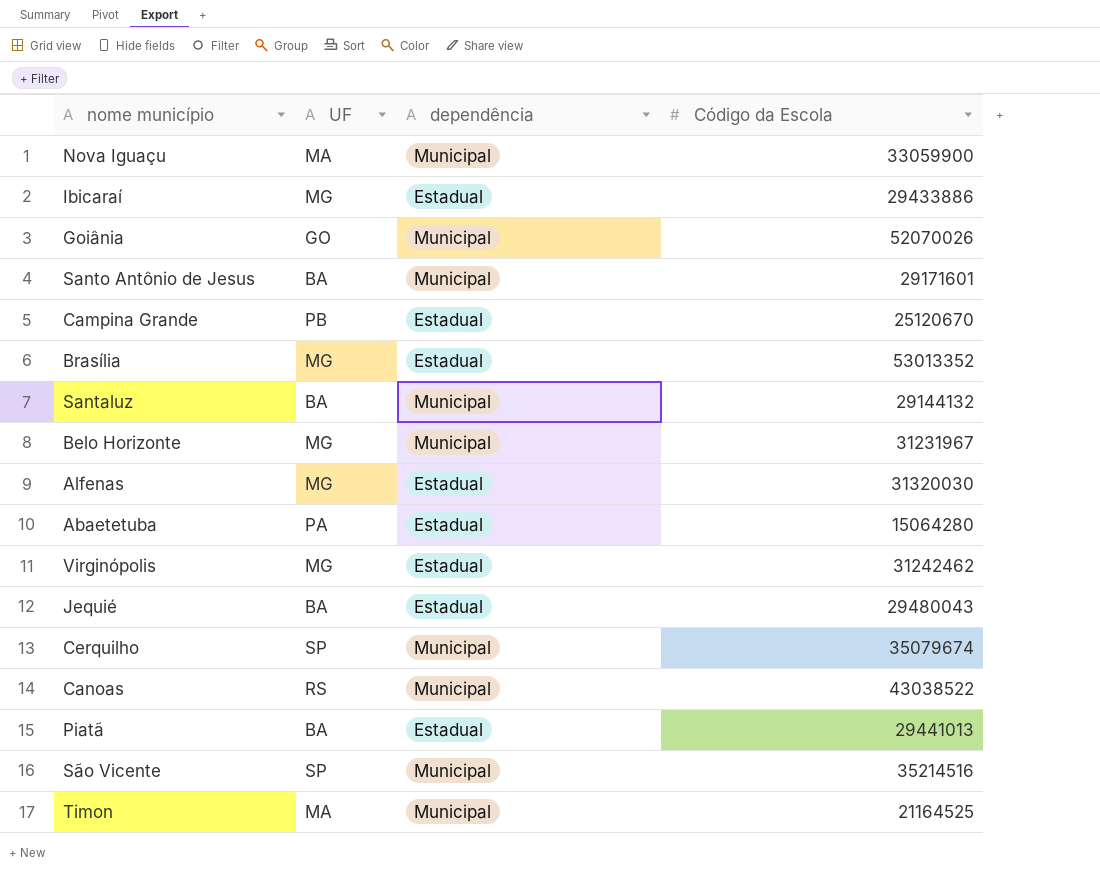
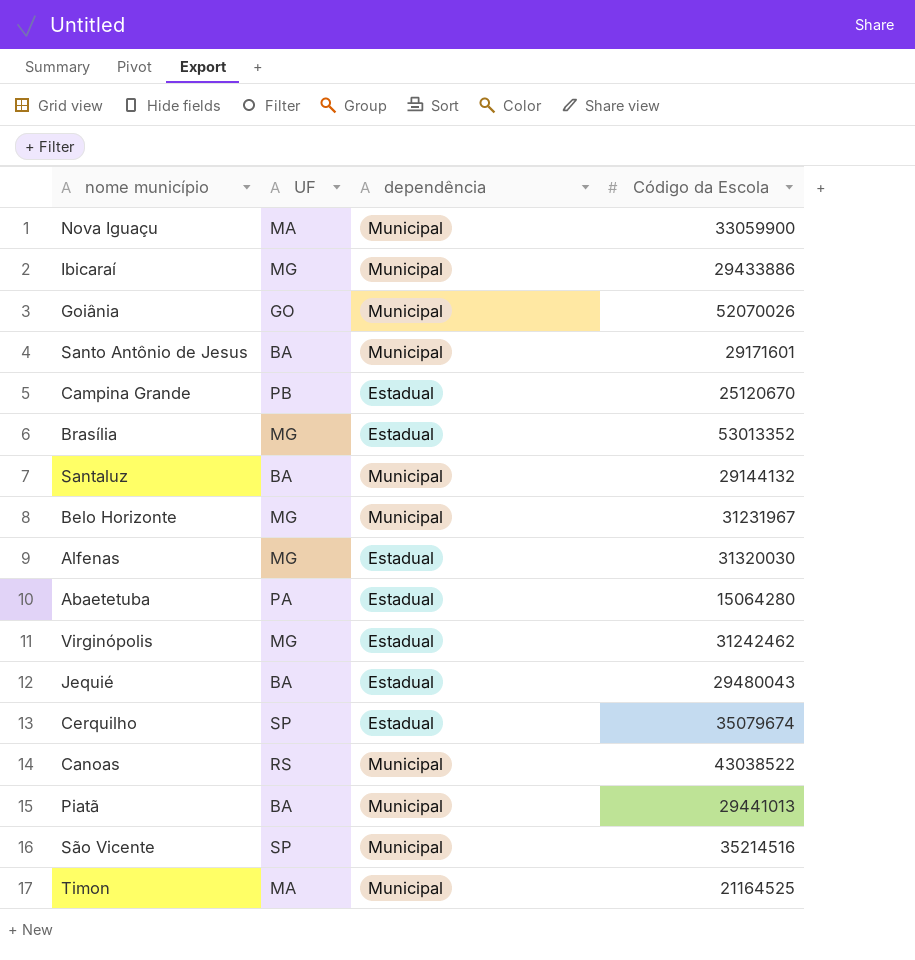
Ibicaraí | dependência: Estadual -> Municipal
Cerquilho | dependência: Municipal -> Estadual
Piatã | dependência: Estadual -> Municipal

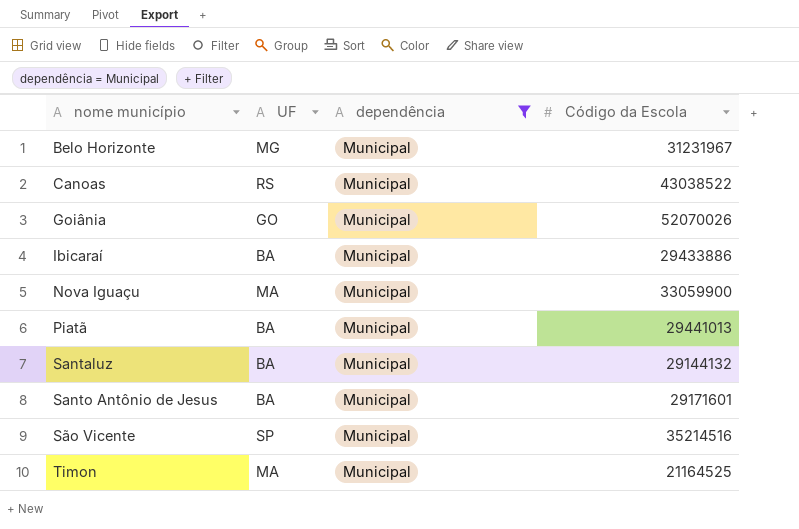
filter: none -> dependência = Municipal
row order: none -> nome município ascending
Ibicaraí | UF: MG -> BA

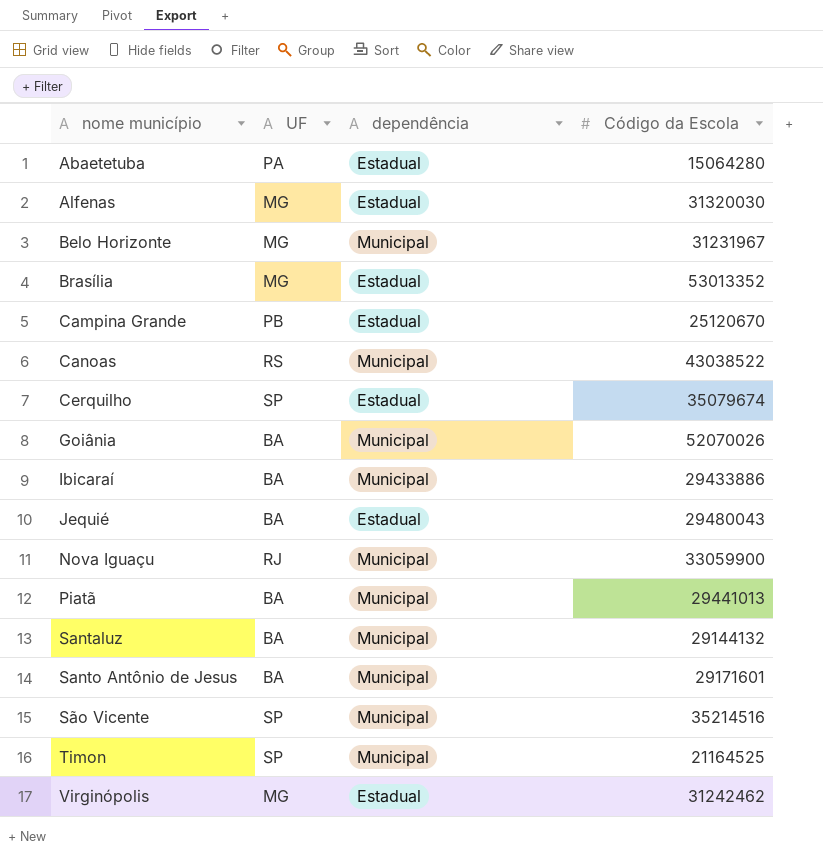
filter: dependência = Municipal -> none
Goiânia | UF: GO -> BA
Nova Iguaçu | UF: MA -> RJ
Timon | UF: MA -> SP

